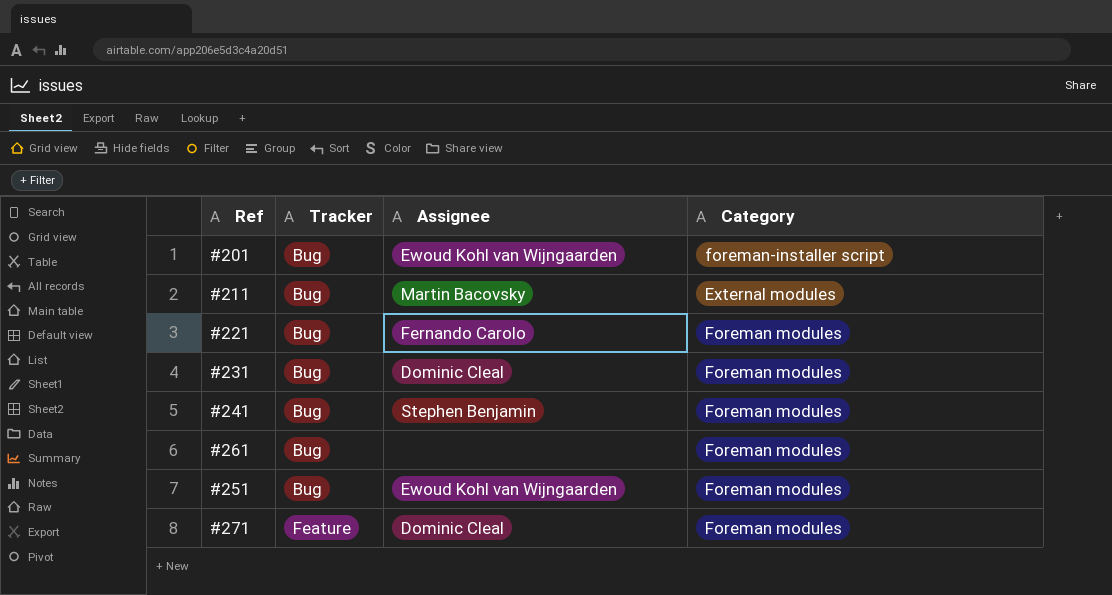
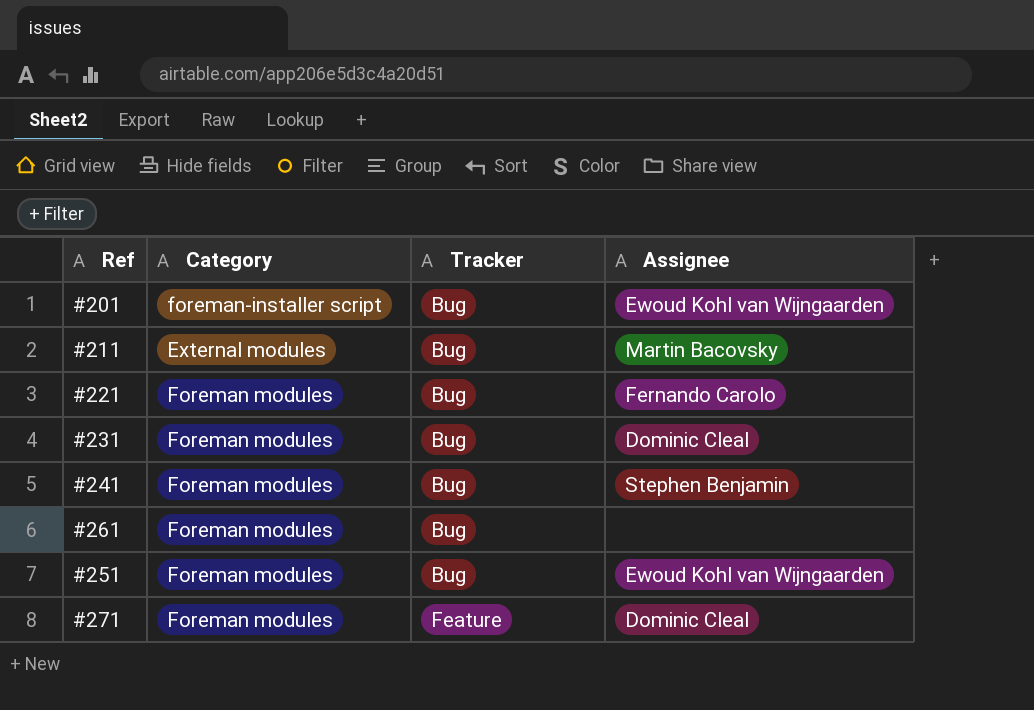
column Category | position: 4 -> 2

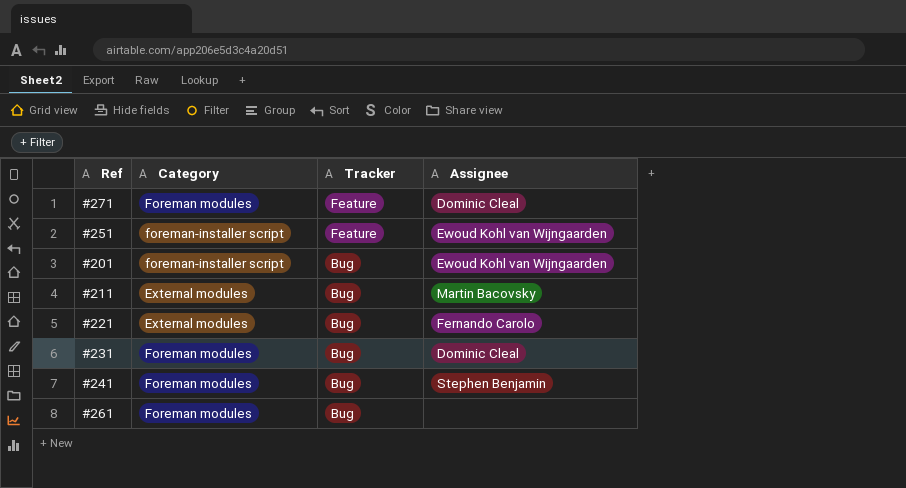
row order: Tracker ascending -> Tracker descending
#251 | Category: Foreman modules -> foreman-installer script
#251 | Tracker: Bug -> Feature
#221 | Category: Foreman modules -> External modules

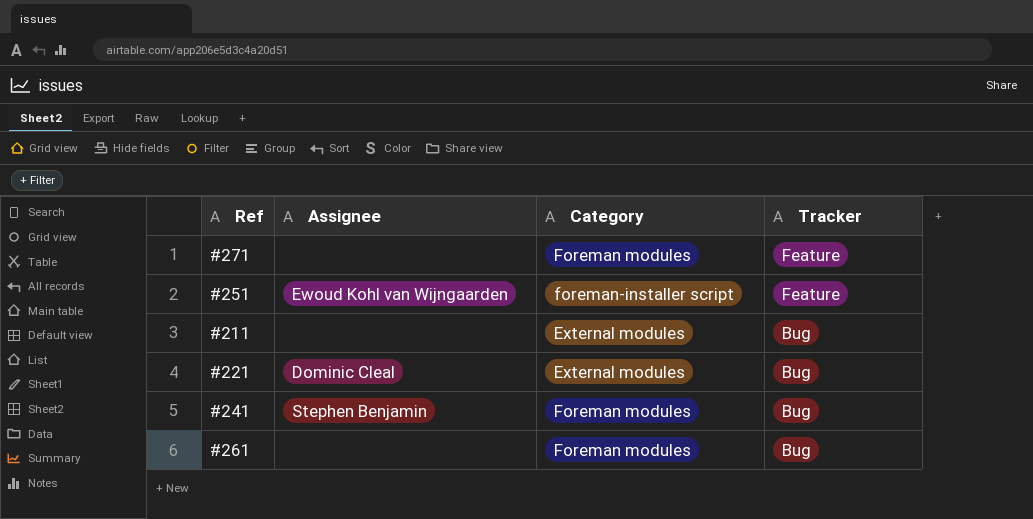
column Assignee | position: 4 -> 2
row #201: foreman-installer script | Bug | Ewoud Kohl van Wijngaarden -> none
row #231: Foreman modules | Bug | Dominic Cleal -> none
#271 | Assignee: Dominic Cleal -> none
#211 | Assignee: Martin Bacovsky -> none
#221 | Assignee: Fernando Carolo -> Dominic Cleal

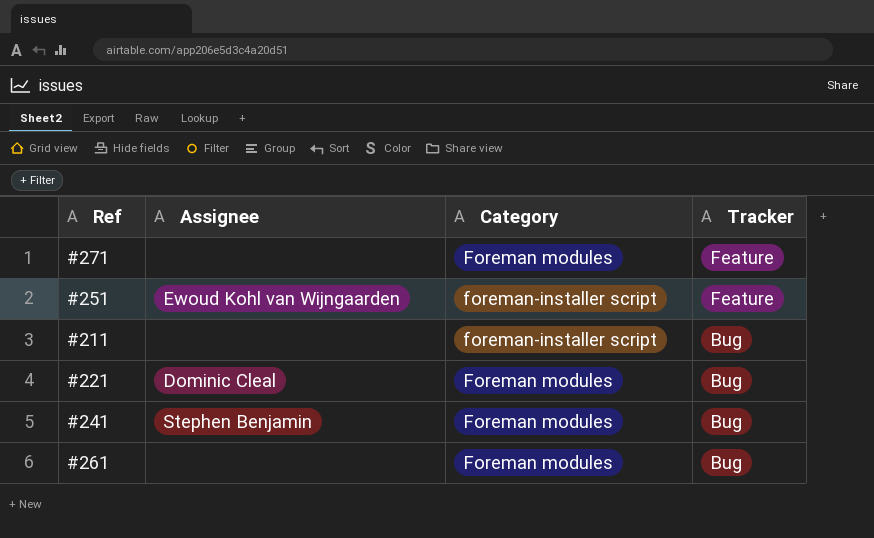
#211 | Category: External modules -> foreman-installer script
#221 | Category: External modules -> Foreman modules

